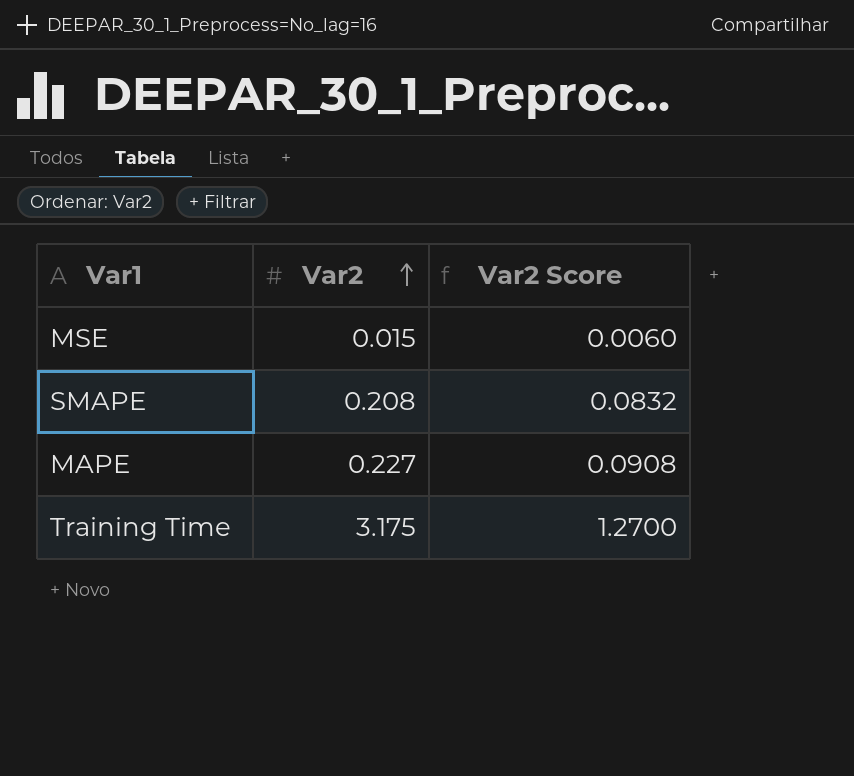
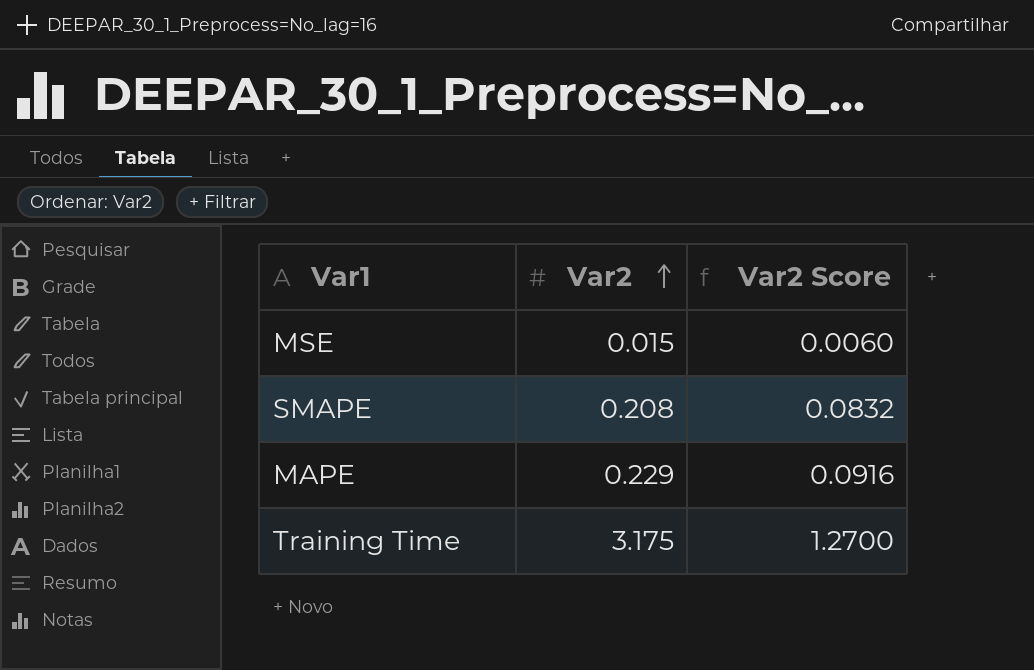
MAPE | Var2: 0.227 -> 0.229
MAPE | Var2 Score: 0.0908 -> 0.0916

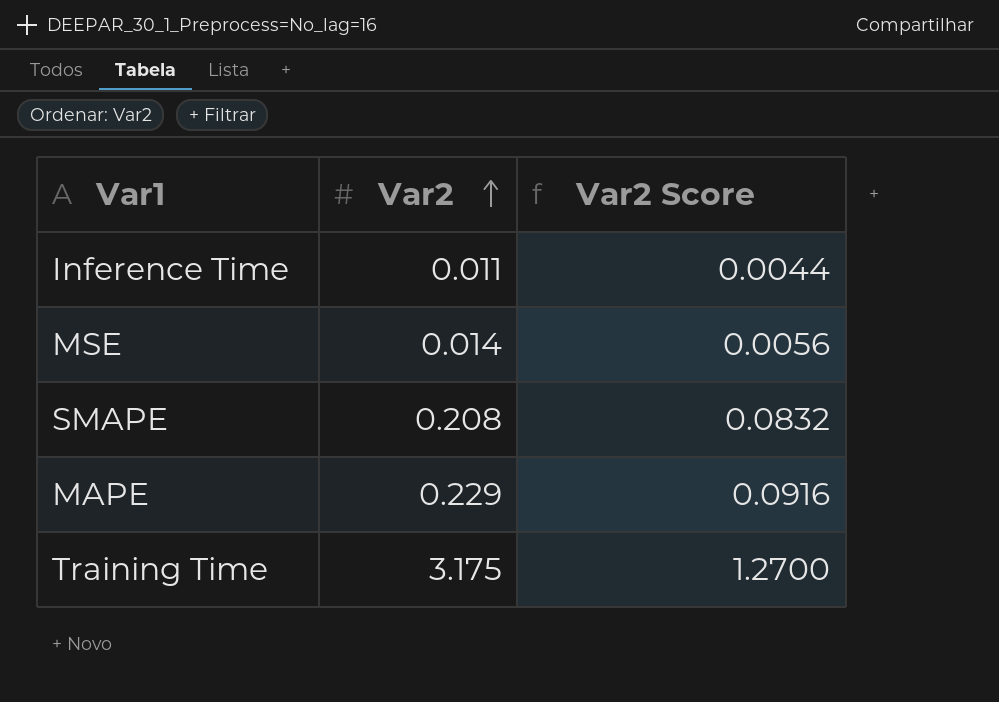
row Inference Time: none -> 0.011 | 0.0044
MSE | Var2: 0.015 -> 0.014
MSE | Var2 Score: 0.0060 -> 0.0056

